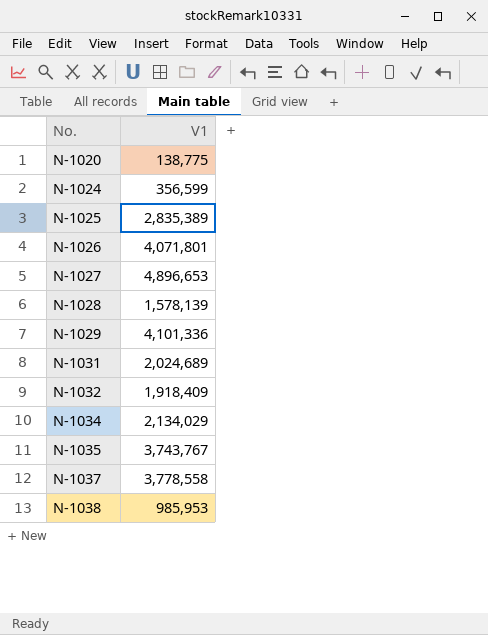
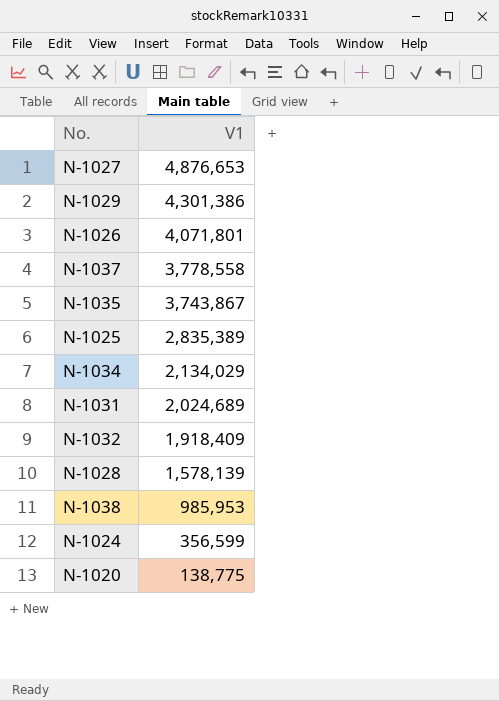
row order: No. ascending -> V1 descending
N-1027 | V1: 4,896,653 -> 4,876,653
N-1029 | V1: 4,101,336 -> 4,301,386
N-1035 | V1: 3,743,767 -> 3,743,867

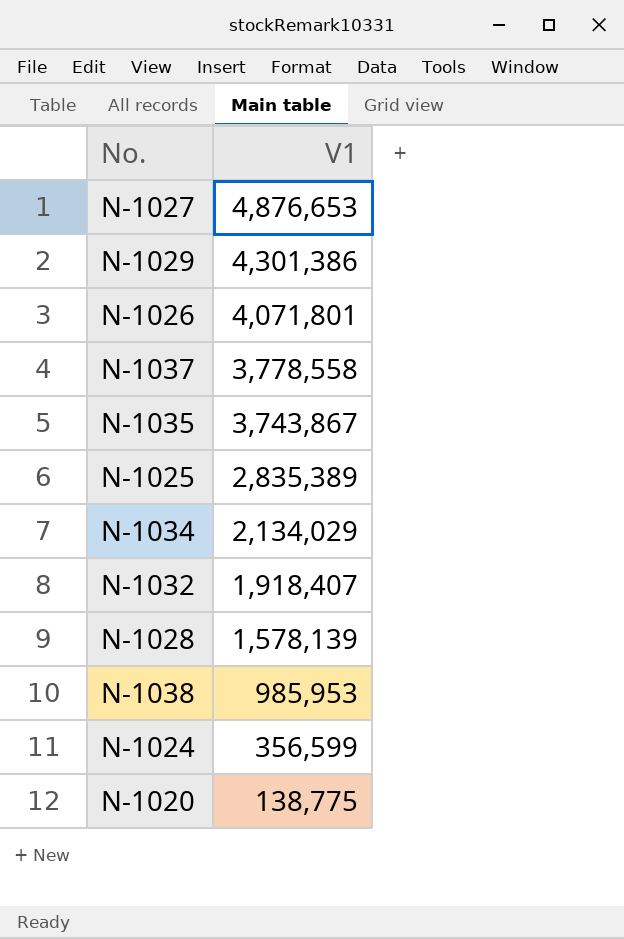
row N-1031: 2,024,689 -> none
N-1032 | V1: 1,918,409 -> 1,918,407

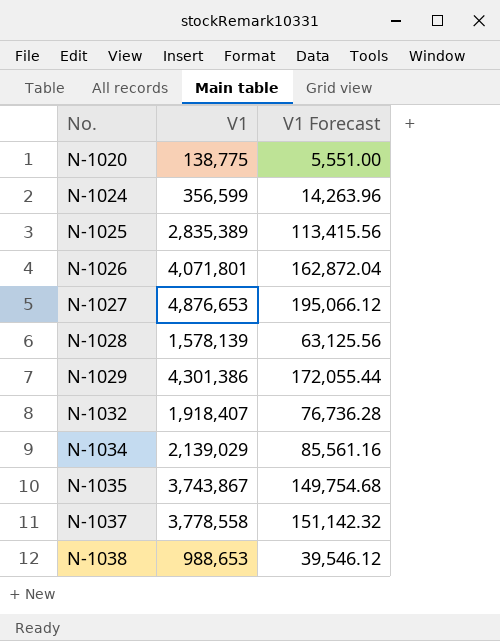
row order: V1 descending -> No. ascending
column V1 Forecast | formula: none -> [V1] * 0.04
N-1034 | V1: 2,134,029 -> 2,139,029
N-1038 | V1: 985,953 -> 988,653

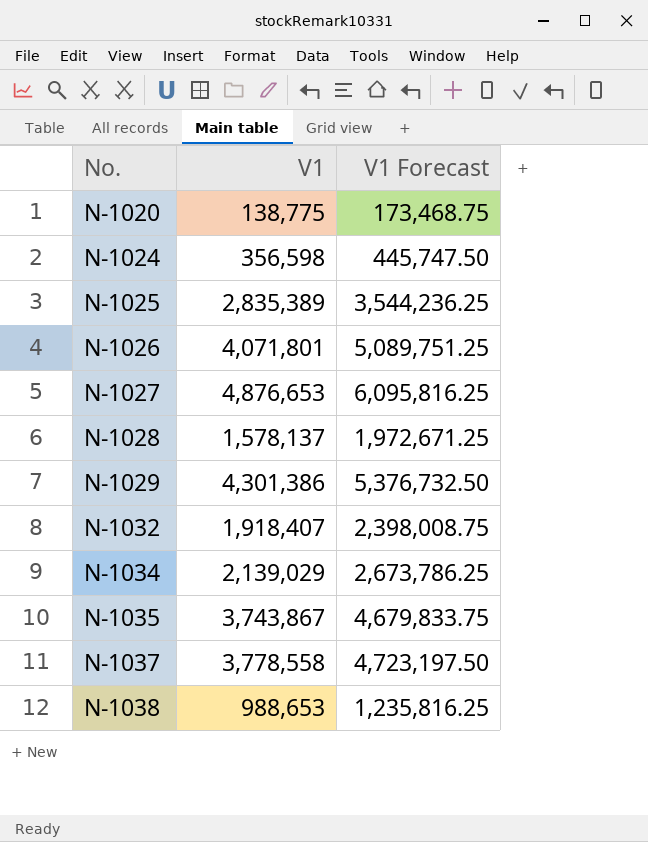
column V1 Forecast | formula: [V1] * 0.04 -> [V1] * 1.25
N-1024 | V1: 356,599 -> 356,598
N-1028 | V1: 1,578,139 -> 1,578,137

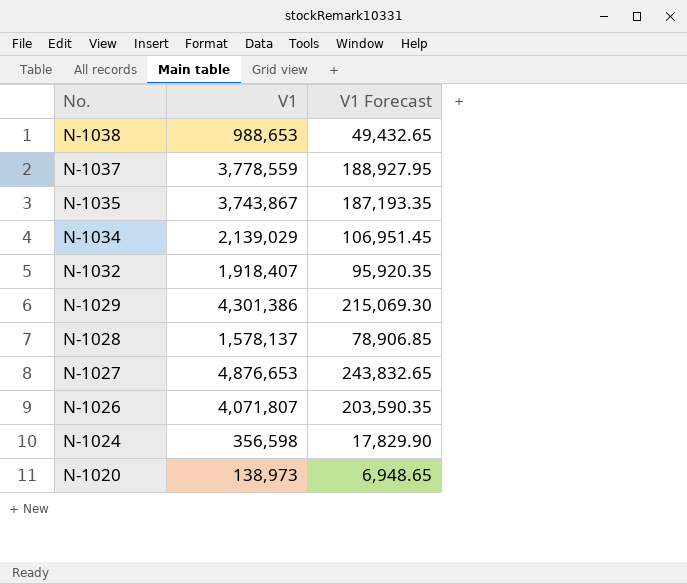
row order: No. ascending -> No. descending
column V1 Forecast | formula: [V1] * 1.25 -> [V1] * 0.05
row N-1025: 2,835,389 | 3,544,236.25 -> none
N-1037 | V1: 3,778,558 -> 3,778,559
N-1026 | V1: 4,071,801 -> 4,071,807
N-1020 | V1: 138,775 -> 138,973

